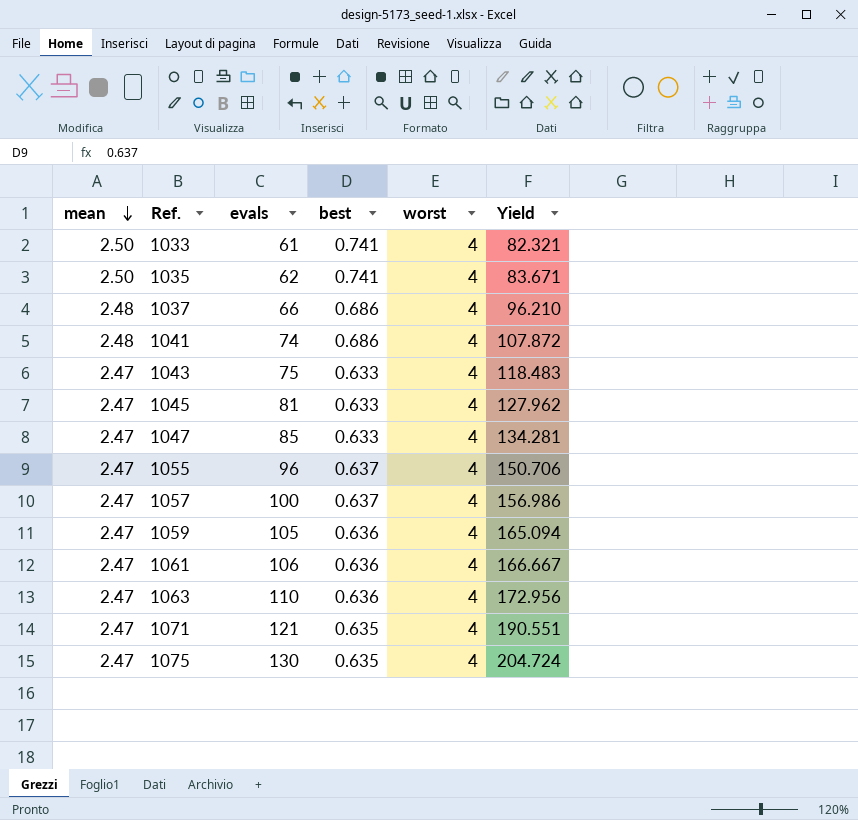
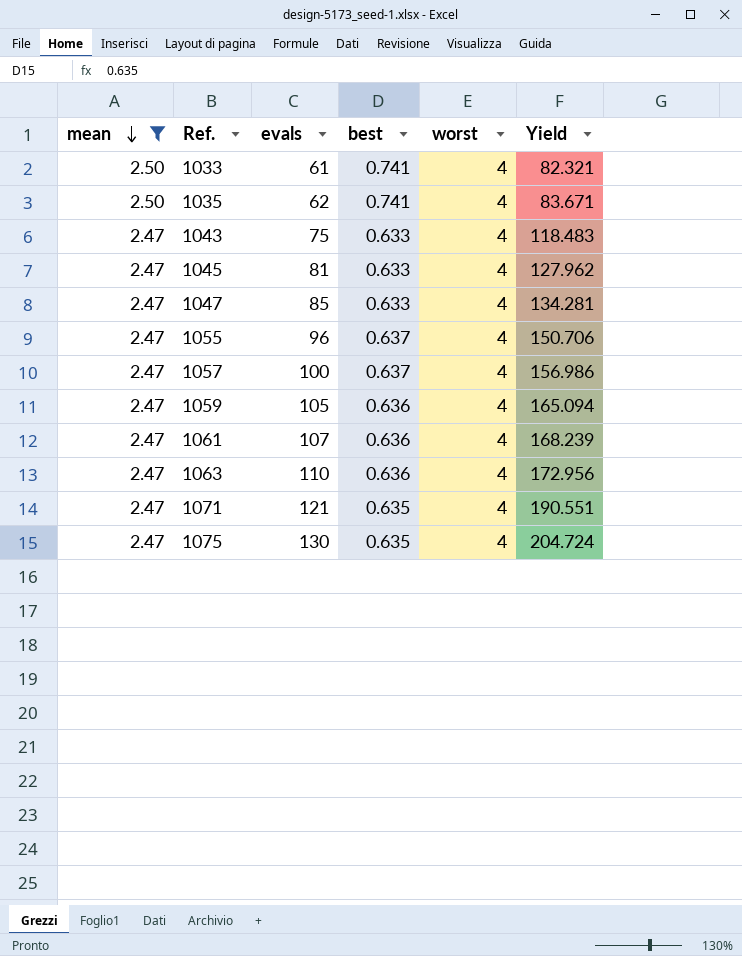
filter: none -> mean != 2.48
1061 | evals: 106 -> 107
1061 | Yield: 166.667 -> 168.239

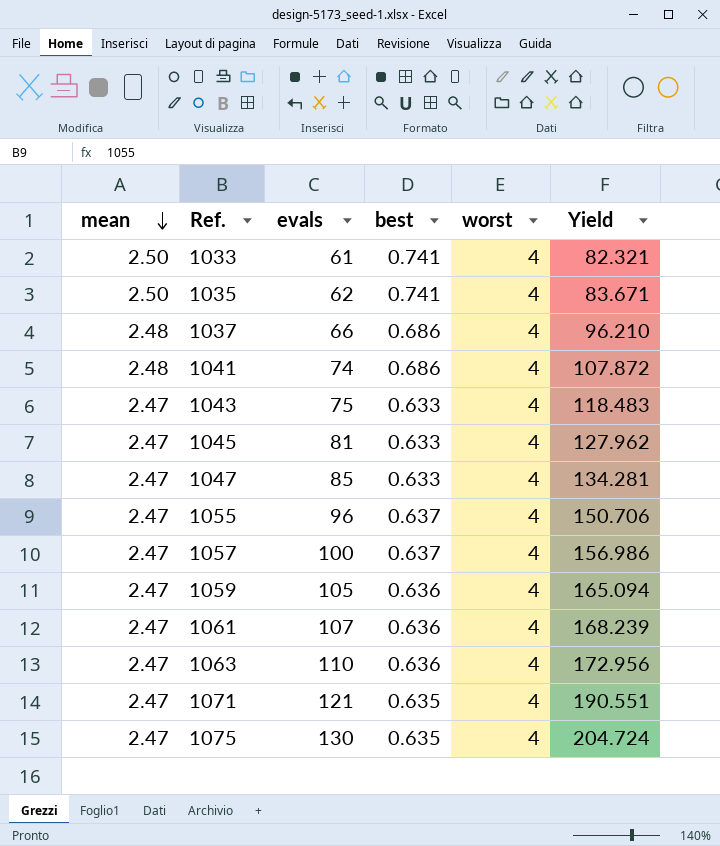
filter: mean != 2.48 -> none

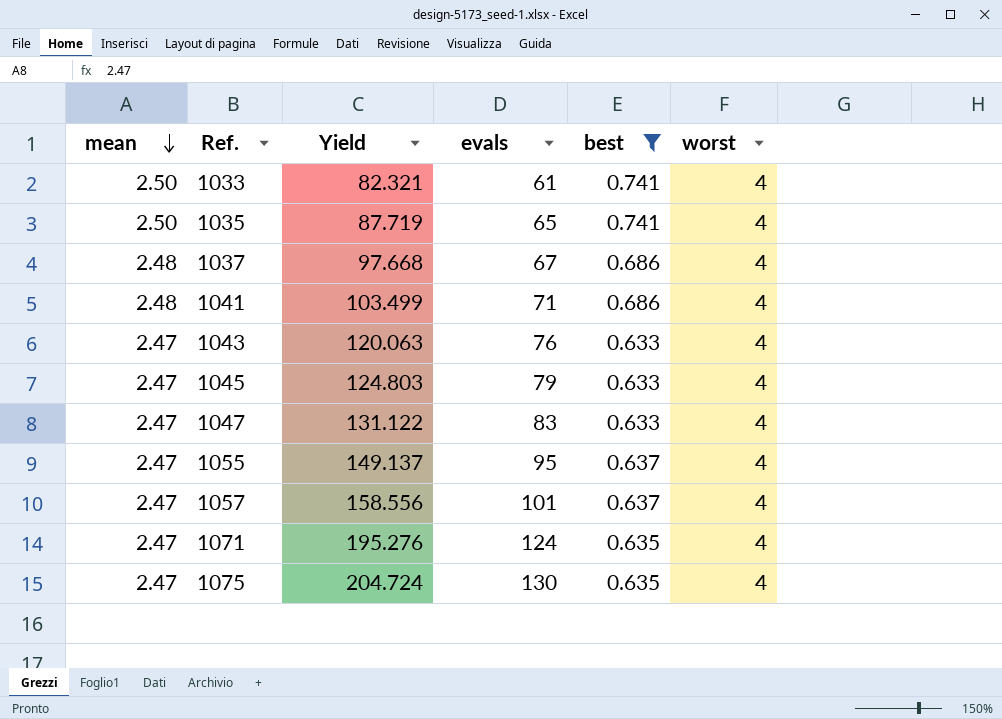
filter: none -> best != 0.636
column Yield | position: 6 -> 3
1035 | Yield: 83.671 -> 87.719
1035 | evals: 62 -> 65
1037 | Yield: 96.210 -> 97.668
1037 | evals: 66 -> 67
1041 | Yield: 107.872 -> 103.499
1041 | evals: 74 -> 71
1043 | Yield: 118.483 -> 120.063
1043 | evals: 75 -> 76
1045 | Yield: 127.962 -> 124.803
1045 | evals: 81 -> 79
1047 | Yield: 134.281 -> 131.122
1047 | evals: 85 -> 83
1055 | Yield: 150.706 -> 149.137
1055 | evals: 96 -> 95
1057 | Yield: 156.986 -> 158.556
1057 | evals: 100 -> 101
1071 | Yield: 190.551 -> 195.276
1071 | evals: 121 -> 124

